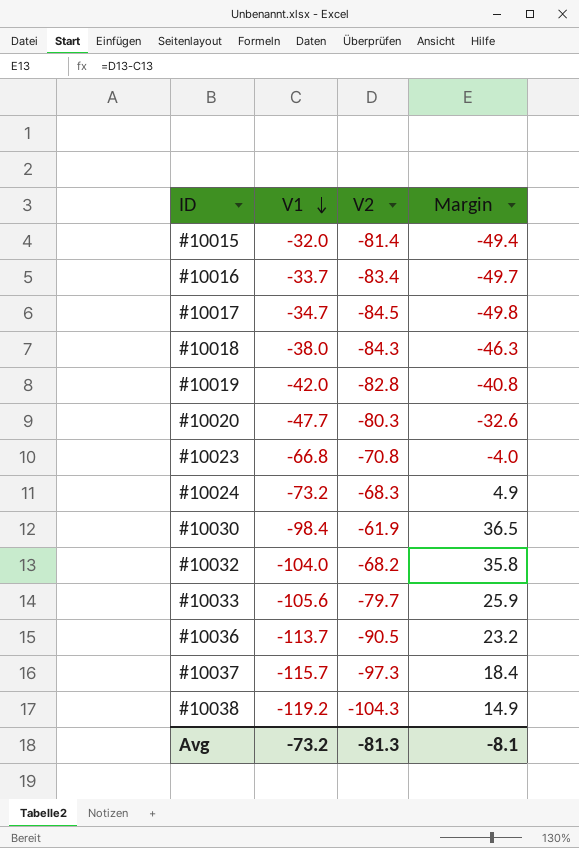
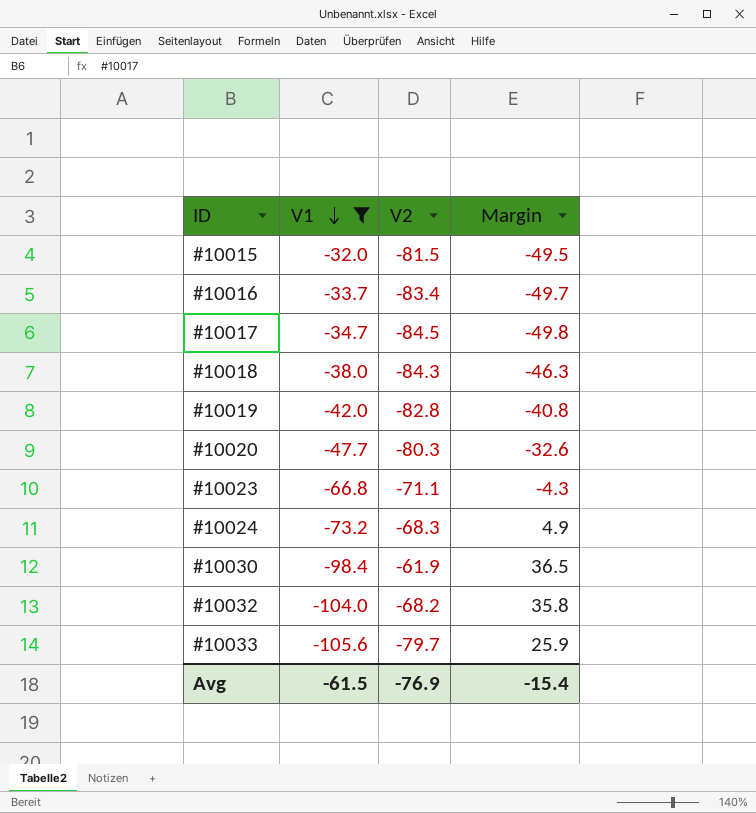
filter: none -> V1 >= -105.6
#10015 | V2: -81.4 -> -81.5
#10015 | Margin: -49.4 -> -49.5
#10023 | V2: -70.8 -> -71.1
#10023 | Margin: -4.0 -> -4.3
Avg | V1: -73.2 -> -61.5
Avg | V2: -81.3 -> -76.9
Avg | Margin: -8.1 -> -15.4

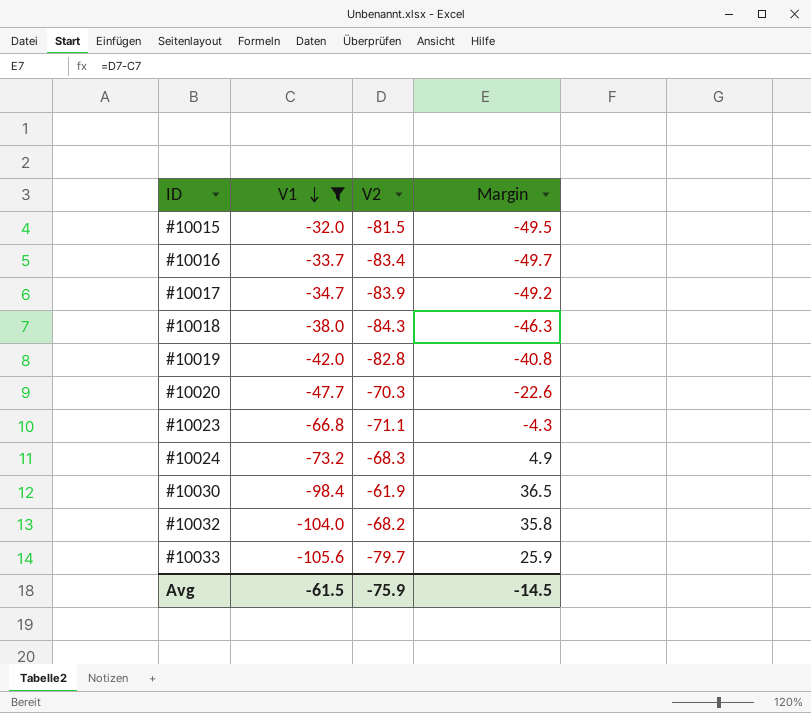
#10017 | V2: -84.5 -> -83.9
#10017 | Margin: -49.8 -> -49.2
#10020 | V2: -80.3 -> -70.3
#10020 | Margin: -32.6 -> -22.6
Avg | V2: -76.9 -> -75.9
Avg | Margin: -15.4 -> -14.5

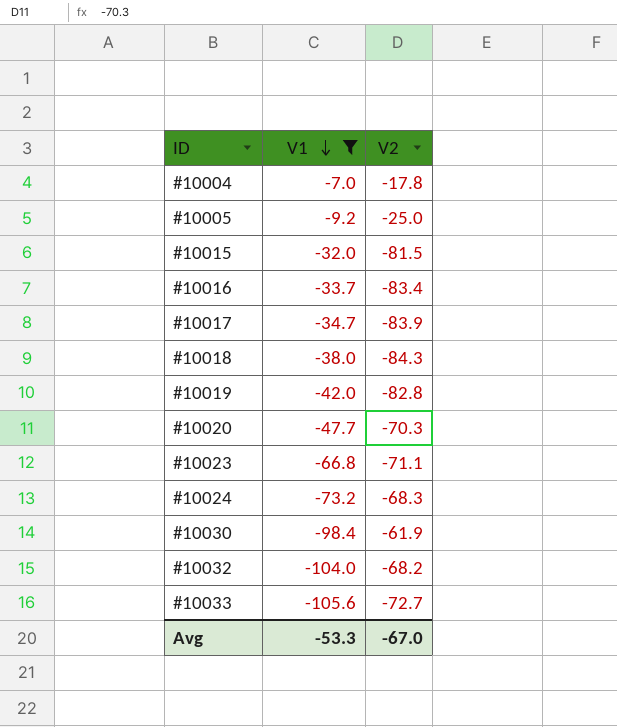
column Margin | formula: [V2] - [V1] -> none
row #10004: none -> -7.0 | -17.8
row #10005: none -> -9.2 | -25.0
#10033 | V2: -79.7 -> -72.7
Avg | V1: -61.5 -> -53.3
Avg | V2: -75.9 -> -67.0

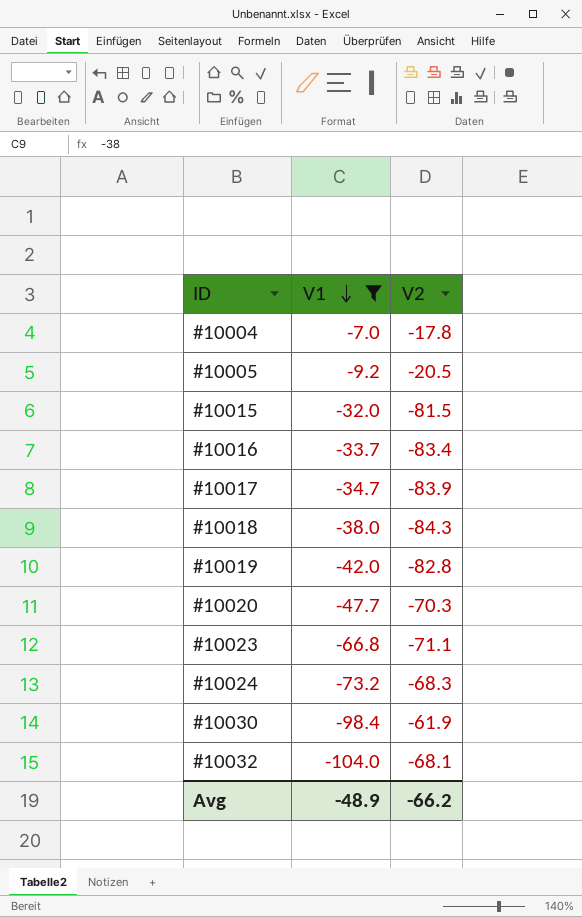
row #10033: -105.6 | -72.7 -> none
#10005 | V2: -25.0 -> -20.5
#10032 | V2: -68.2 -> -68.1
Avg | V1: -53.3 -> -48.9
Avg | V2: -67.0 -> -66.2

